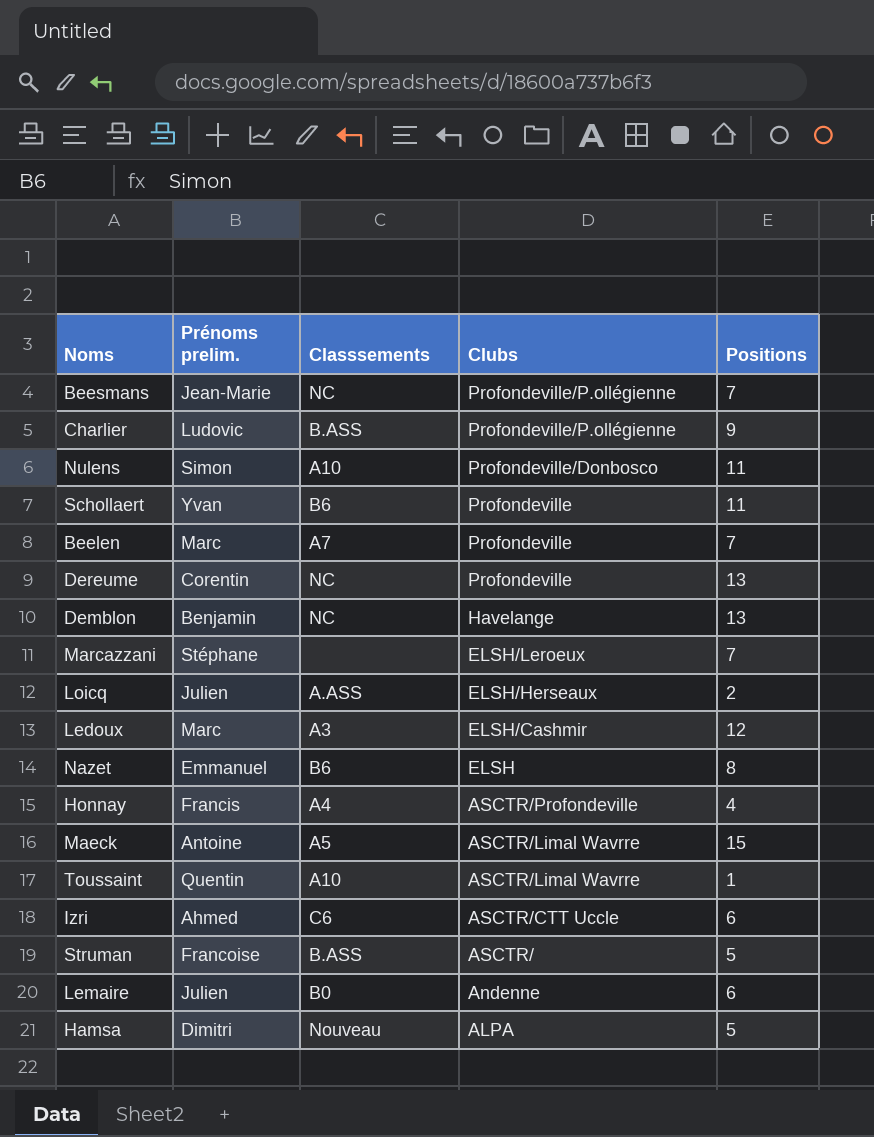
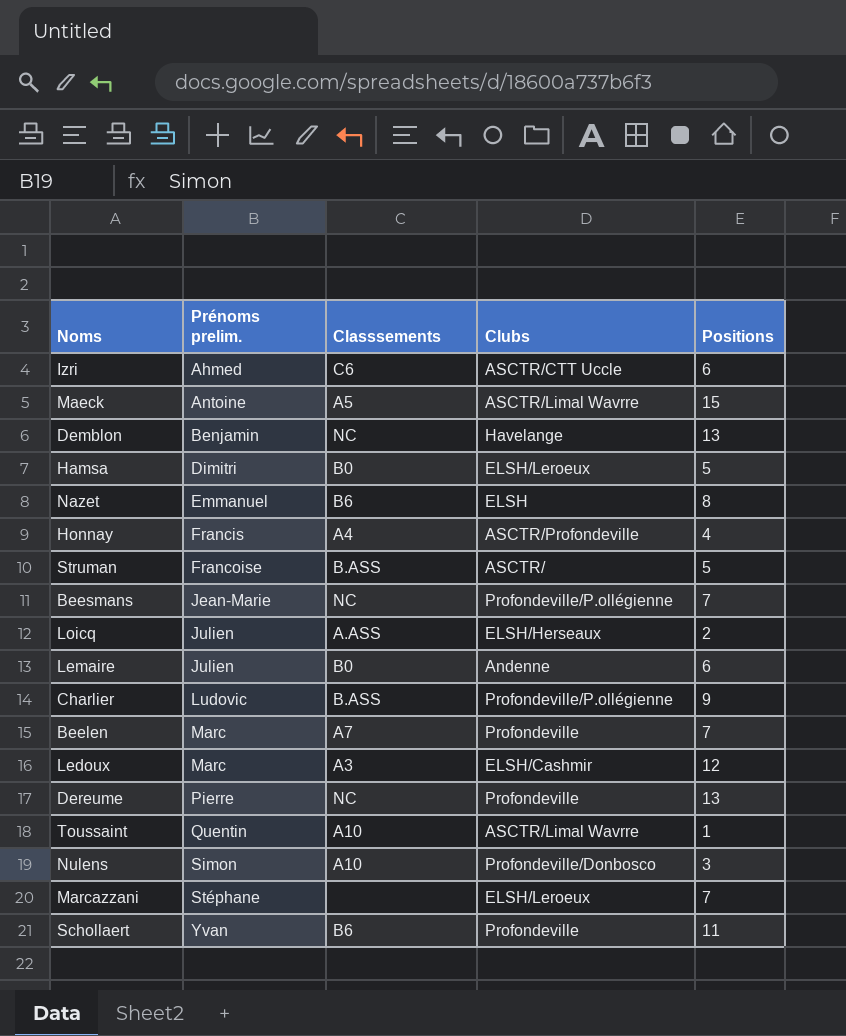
row order: Clubs descending -> Prénoms prelim. ascending
Hamsa | Classsements: Nouveau -> B0
Hamsa | Clubs: ALPA -> ELSH/Leroeux
Dereume | Prénoms prelim.: Corentin -> Pierre
Nulens | Positions: 11 -> 3

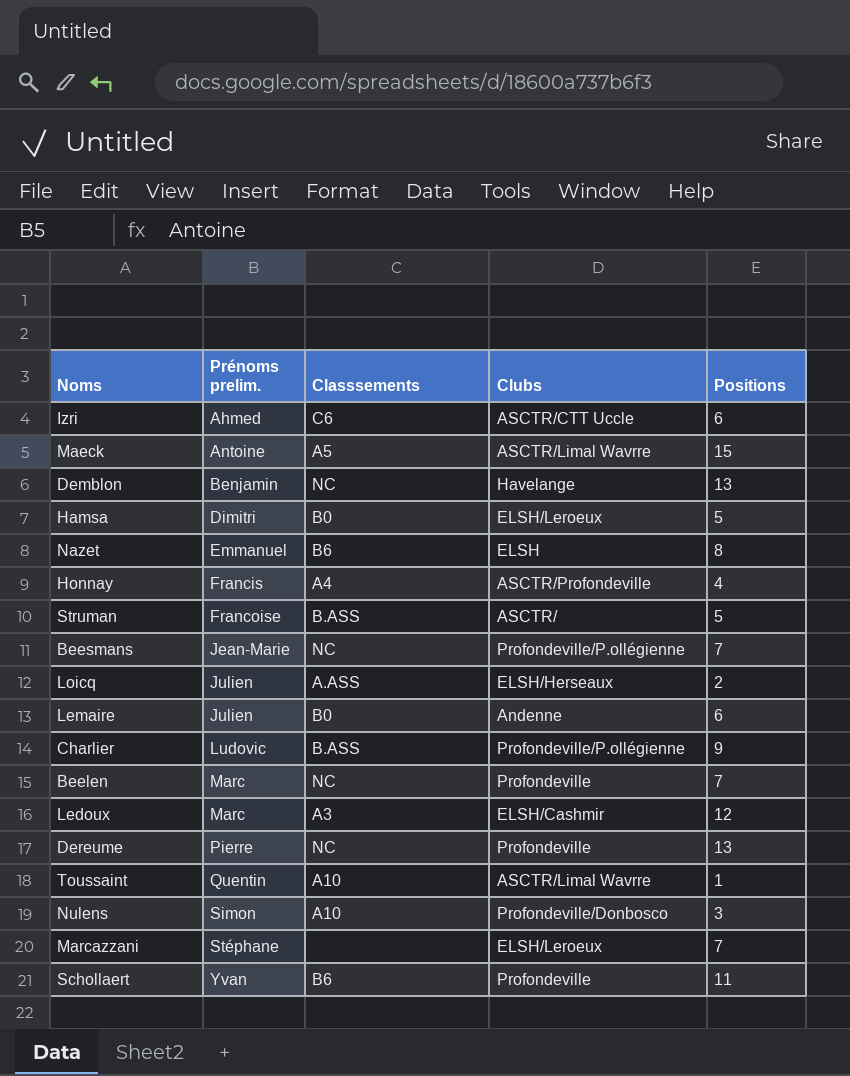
Beelen | Classsements: A7 -> NC

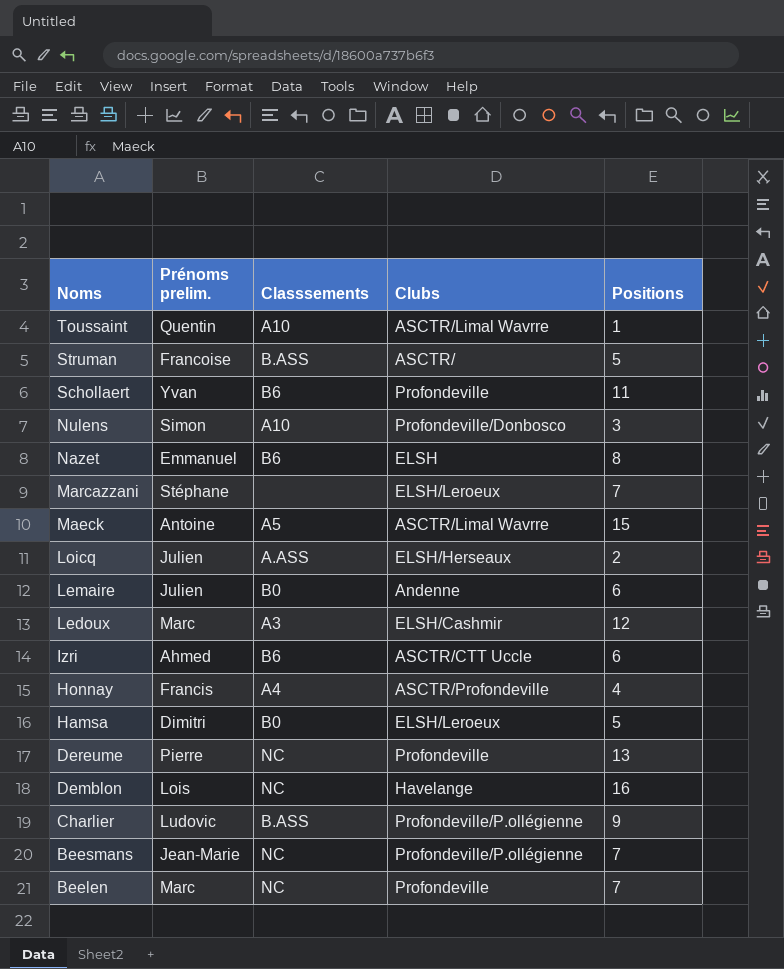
row order: Prénoms prelim. ascending -> Noms descending
Izri | Classsements: C6 -> B6
Demblon | Prénoms prelim.: Benjamin -> Lois
Demblon | Positions: 13 -> 16

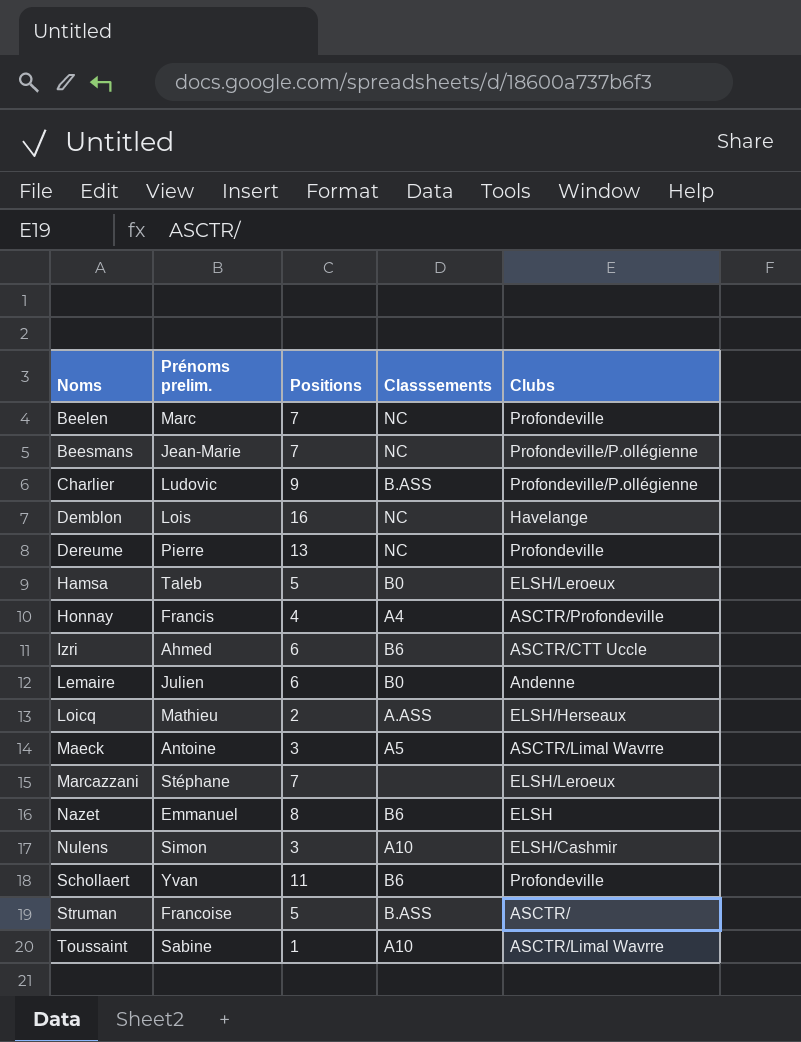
row order: Noms descending -> Noms ascending
column Positions | position: 5 -> 3
row Ledoux: Marc | A3 | ELSH/Cashmir | 12 -> none
Hamsa | Prénoms prelim.: Dimitri -> Taleb
Loicq | Prénoms prelim.: Julien -> Mathieu
Maeck | Positions: 15 -> 3
Nulens | Clubs: Profondeville/Donbosco -> ELSH/Cashmir
Toussaint | Prénoms prelim.: Quentin -> Sabine

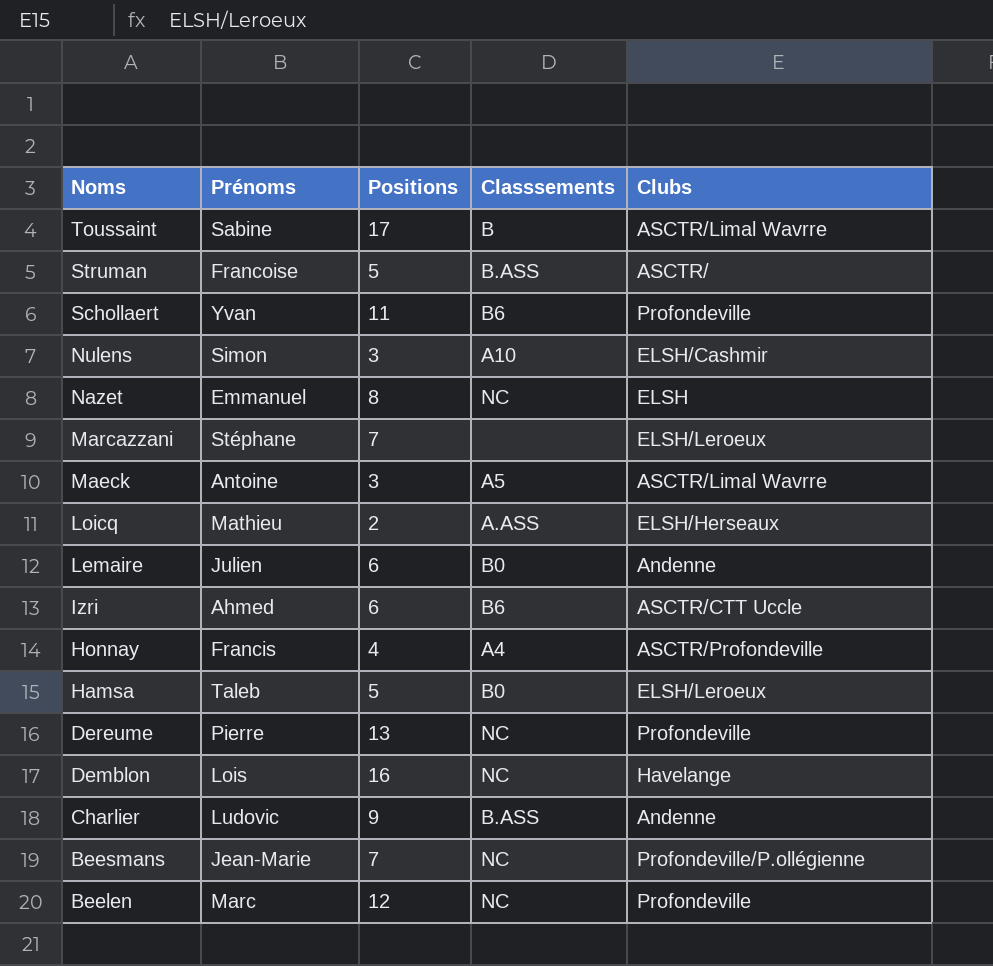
row order: Noms ascending -> Noms descending
column name: Prénoms prelim. -> Prénoms
Toussaint | Positions: 1 -> 17
Toussaint | Classsements: A10 -> B
Nazet | Classsements: B6 -> NC
Charlier | Clubs: Profondeville/P.ollégienne -> Andenne
Beelen | Positions: 7 -> 12

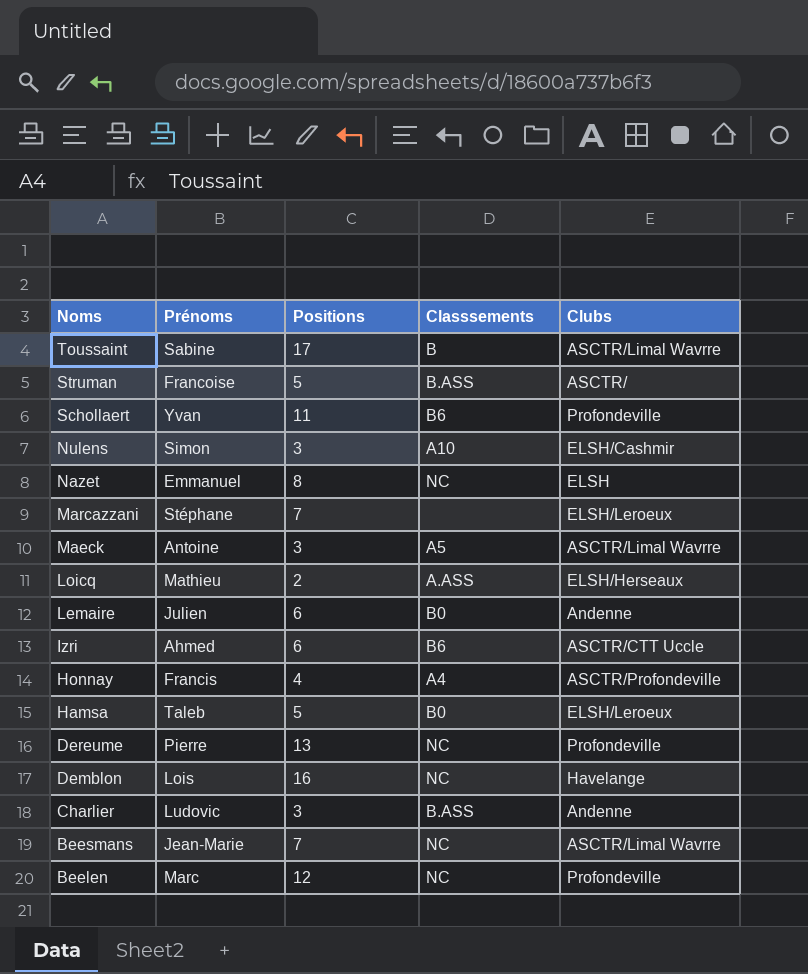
Charlier | Positions: 9 -> 3
Beesmans | Clubs: Profondeville/P.ollégienne -> ASCTR/Limal Wavrre

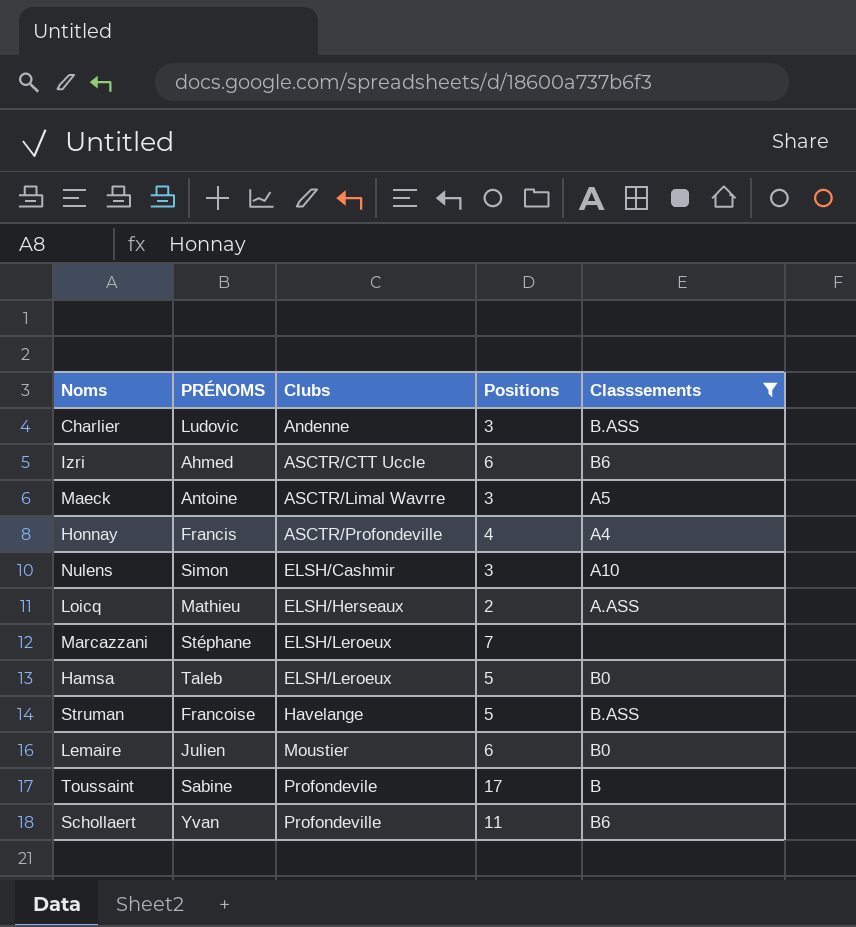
filter: none -> Classsements != NC
row order: Noms descending -> Clubs ascending
column name: Prénoms -> PRÉNOMS
column Clubs | position: 5 -> 3
Struman | Clubs: ASCTR/ -> Havelange
Lemaire | Clubs: Andenne -> Moustier
Toussaint | Clubs: ASCTR/Limal Wavrre -> Profondevile

